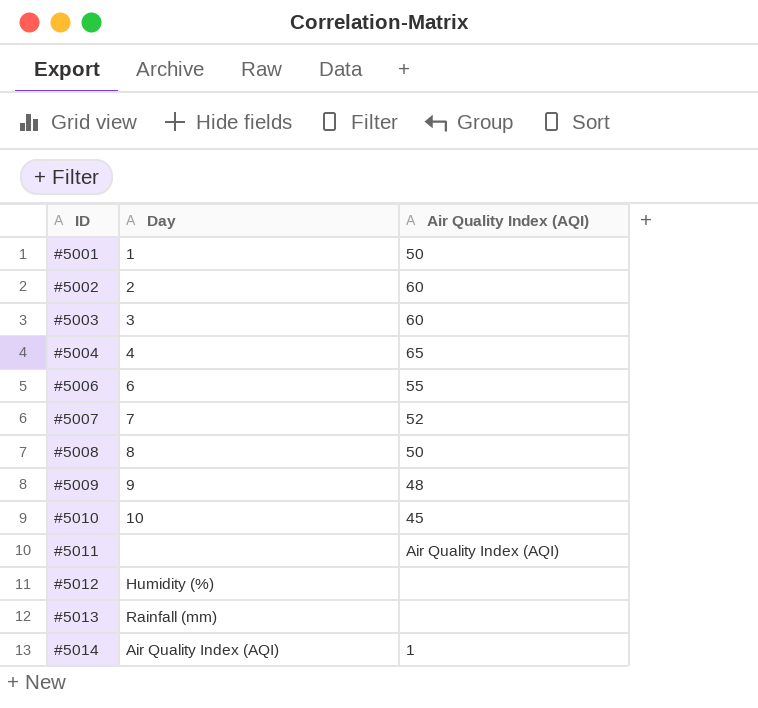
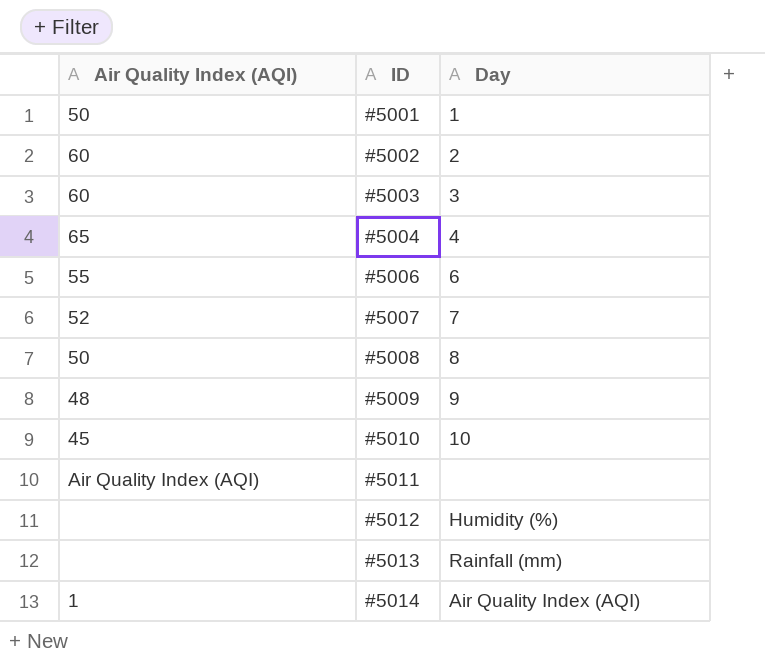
column Air Quality Index (AQI) | position: 3 -> 1

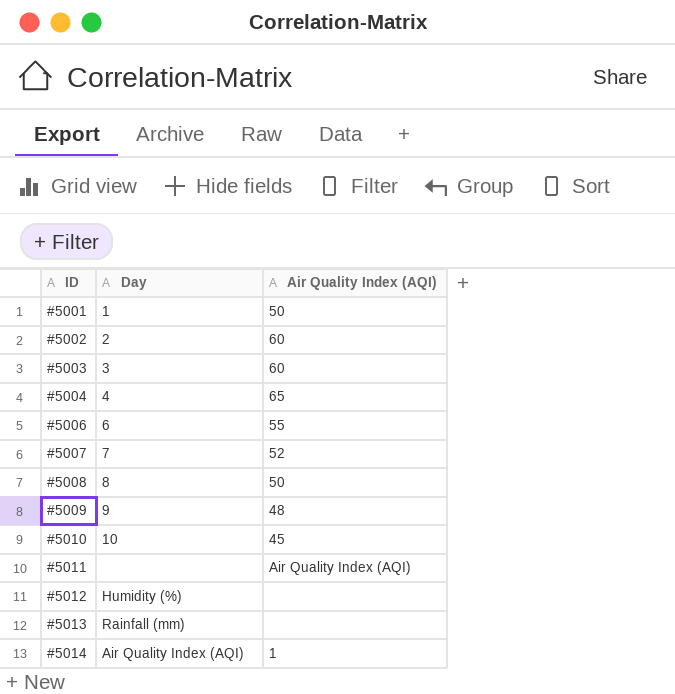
column Air Quality Index (AQI) | position: 1 -> 3

